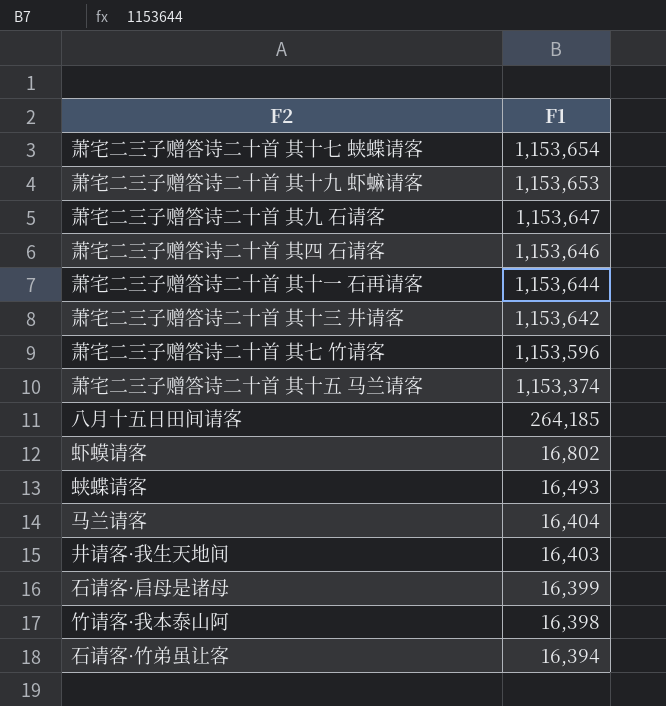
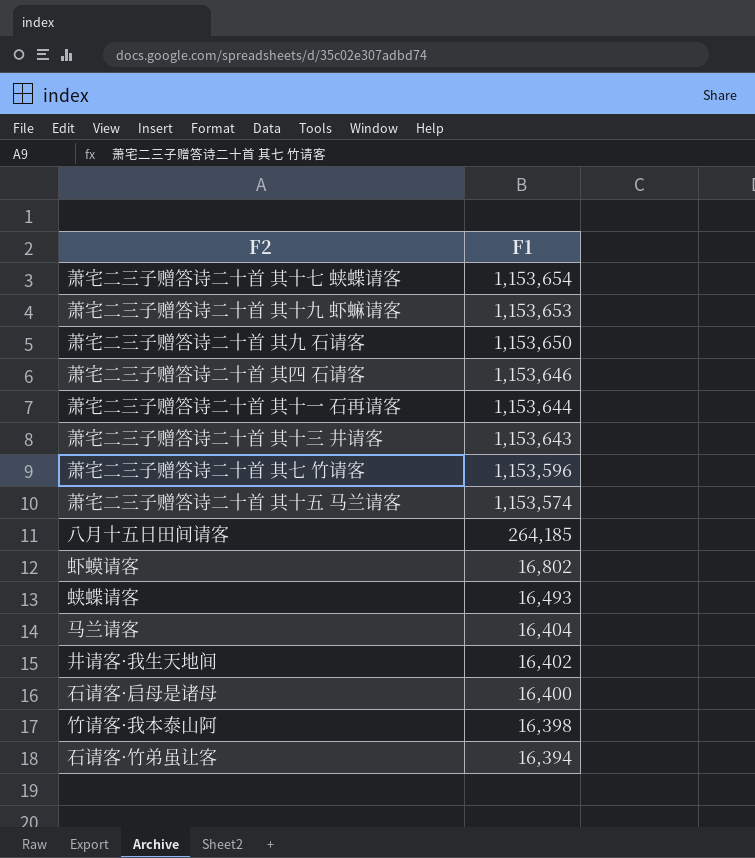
萧宅二三子赠答诗二十首 其九 石请客 | F1: 1,153,647 -> 1,153,650
萧宅二三子赠答诗二十首 其十三 井请客 | F1: 1,153,642 -> 1,153,643
萧宅二三子赠答诗二十首 其十五 马兰请客 | F1: 1,153,374 -> 1,153,574
井请客·我生天地间 | F1: 16,403 -> 16,402
石请客·启母是诸母 | F1: 16,399 -> 16,400

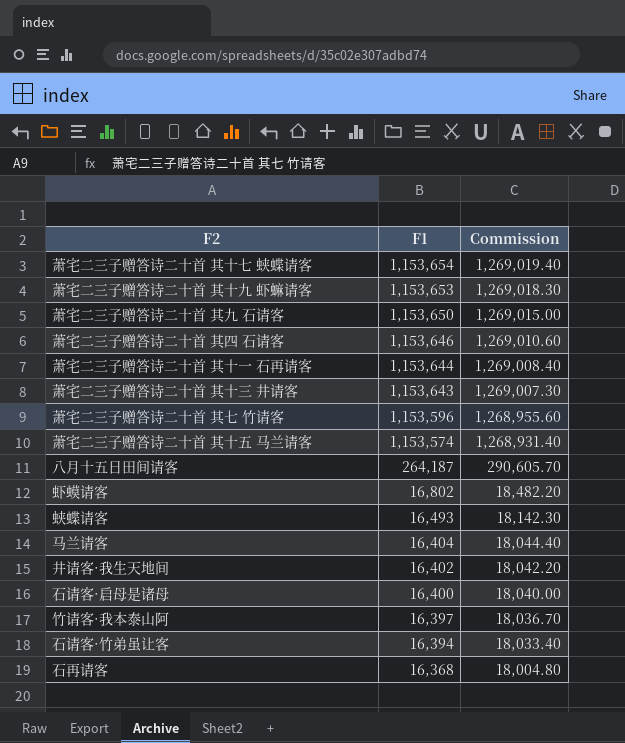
column Commission | formula: none -> [F1] * 1.1
八月十五日田间请客 | F1: 264,185 -> 264,187
竹请客·我本泰山阿 | F1: 16,398 -> 16,397
row 石再请客: none -> 16,368 | 18,004.80

